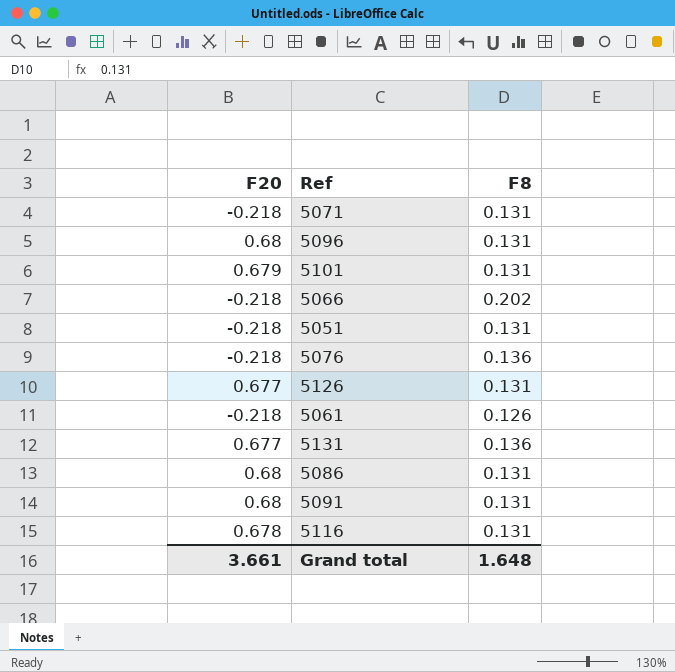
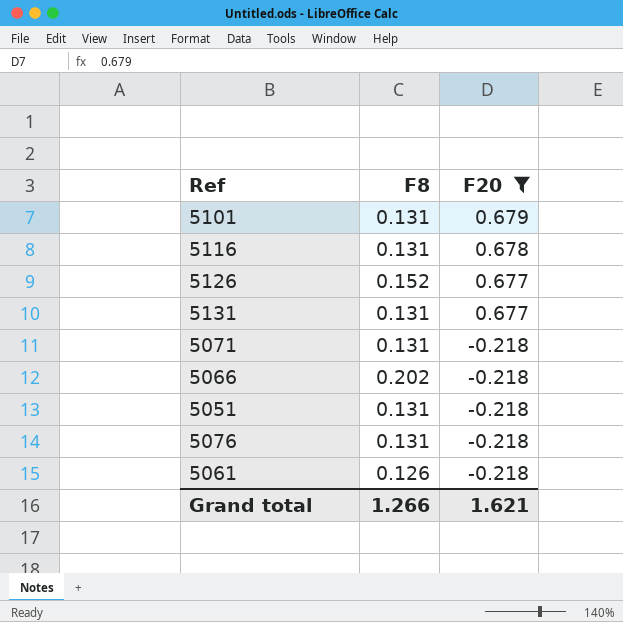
filter: none -> F20 != 0.68
row order: none -> F20 descending
column F20 | position: 1 -> 3
5126 | F8: 0.131 -> 0.152
5131 | F8: 0.136 -> 0.131
5076 | F8: 0.136 -> 0.131
Grand total | F8: 1.648 -> 1.266
Grand total | F20: 3.661 -> 1.621

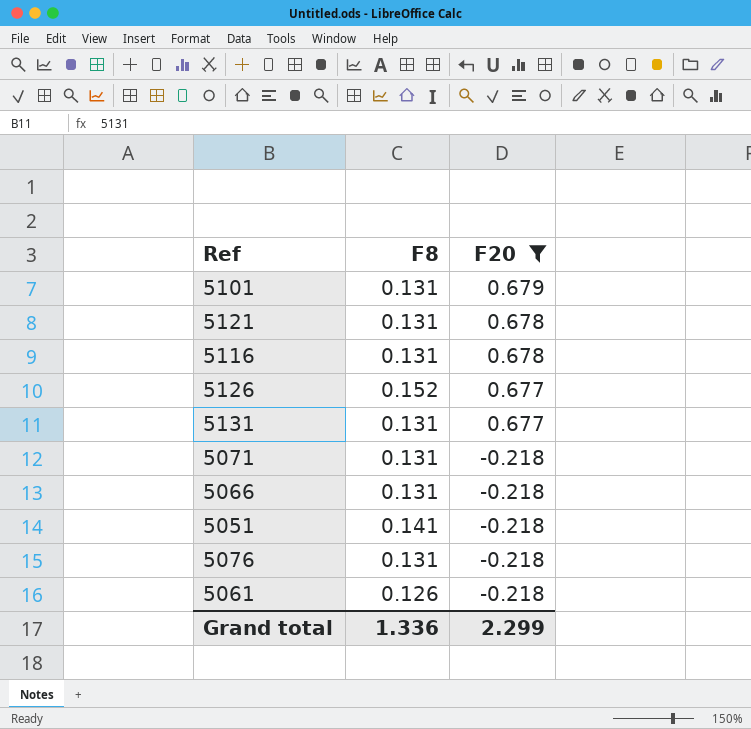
row 5121: none -> 0.131 | 0.678
5066 | F8: 0.202 -> 0.131
5051 | F8: 0.131 -> 0.141
Grand total | F8: 1.266 -> 1.336
Grand total | F20: 1.621 -> 2.299

